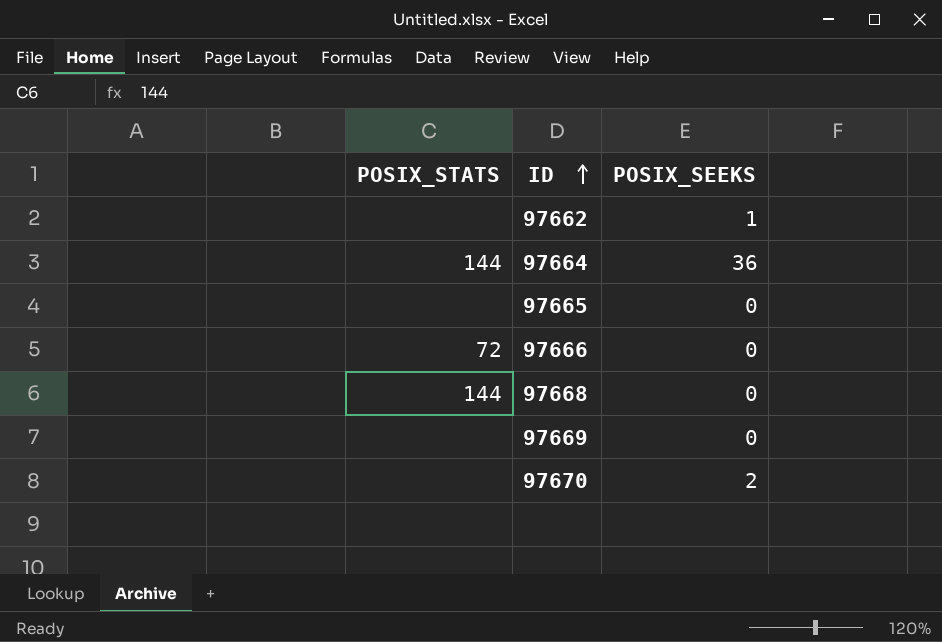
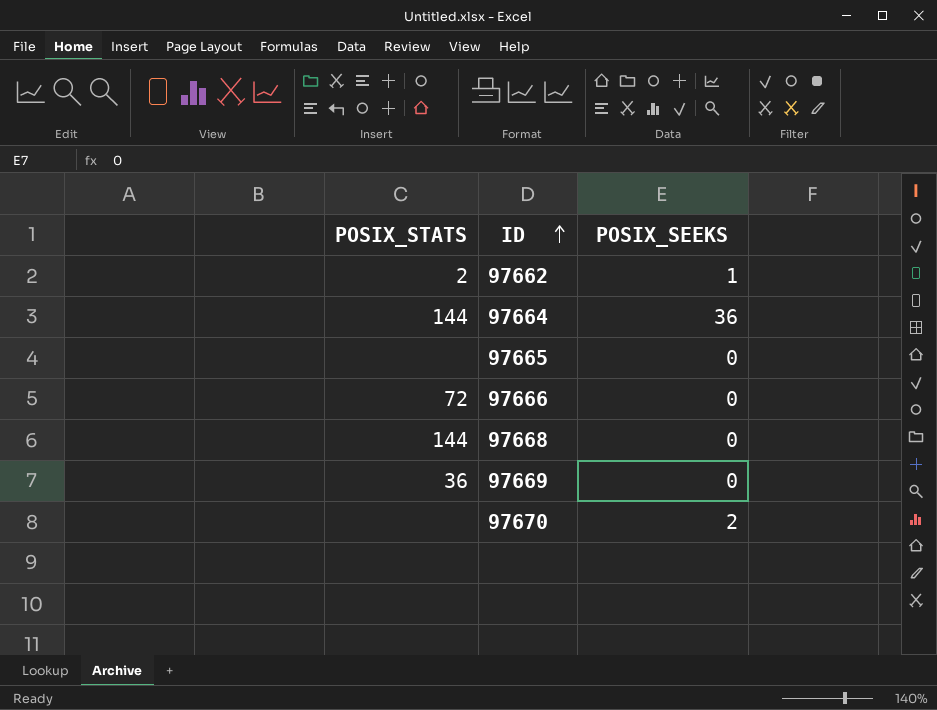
97662 | POSIX_STATS: none -> 2
97669 | POSIX_STATS: none -> 36

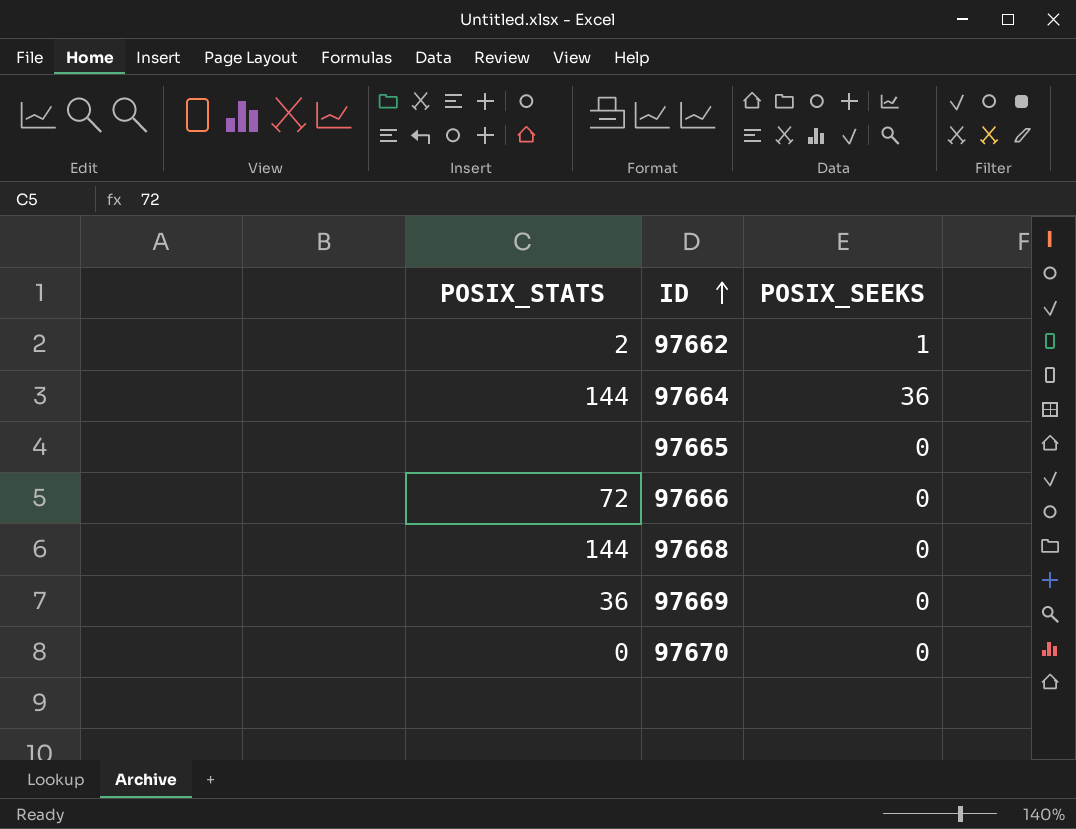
97670 | POSIX_STATS: none -> 0
97670 | POSIX_SEEKS: 2 -> 0

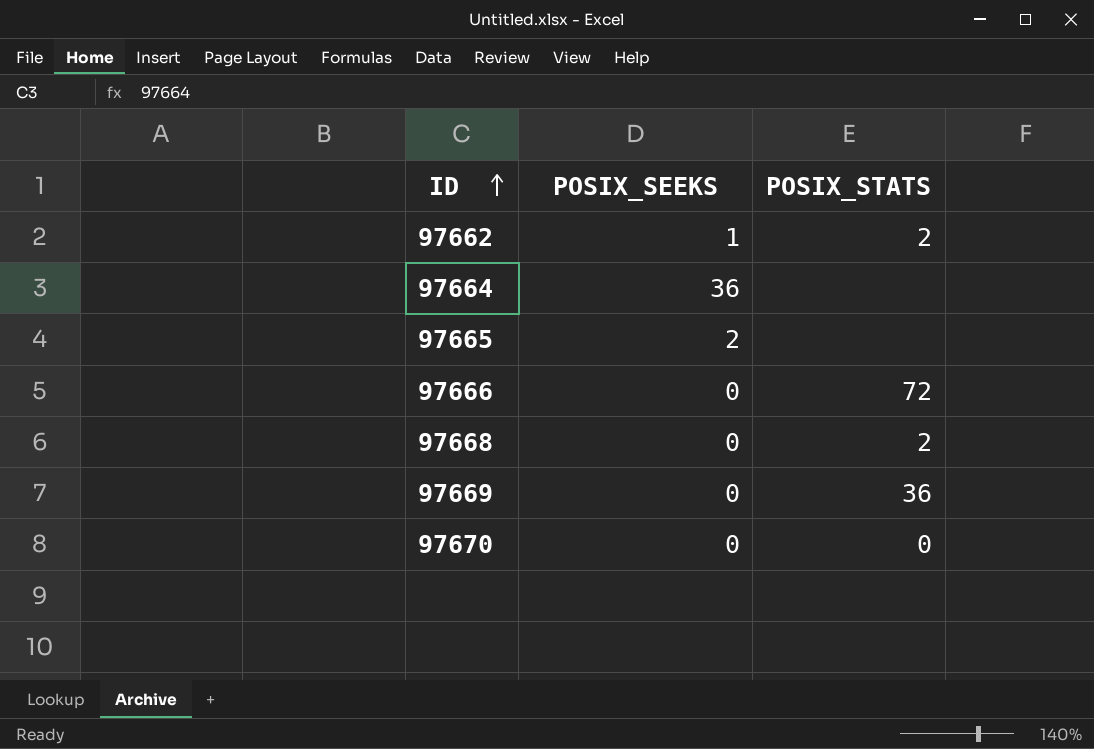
column POSIX_STATS | position: 1 -> 3
97664 | POSIX_STATS: 144 -> none
97665 | POSIX_SEEKS: 0 -> 2
97668 | POSIX_STATS: 144 -> 2

